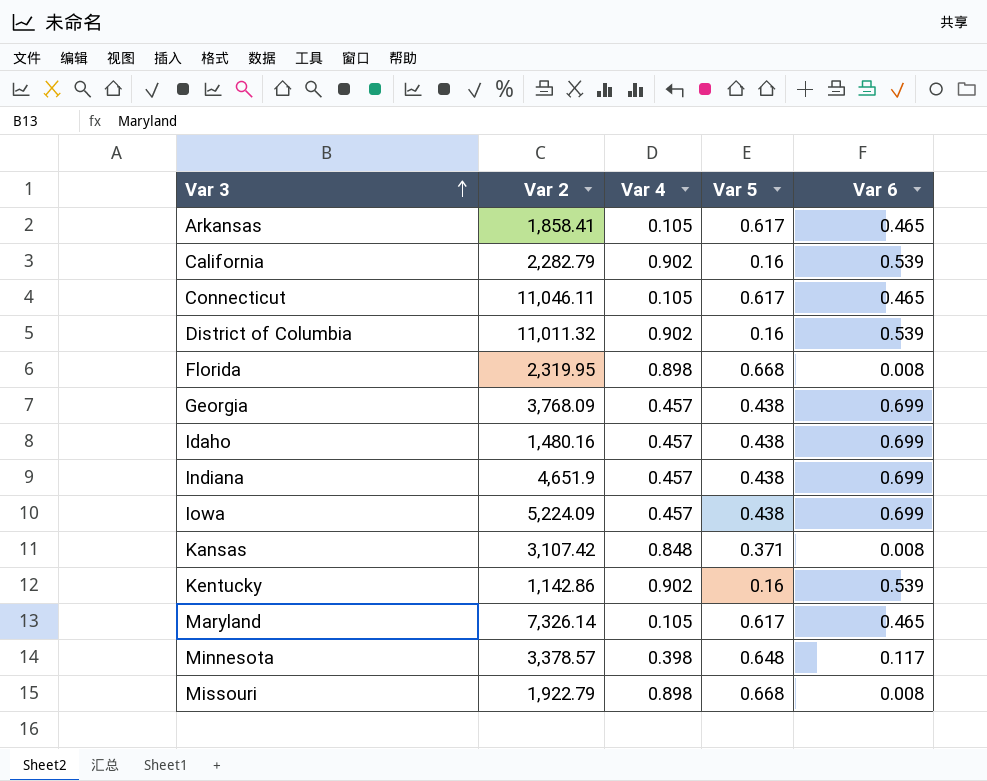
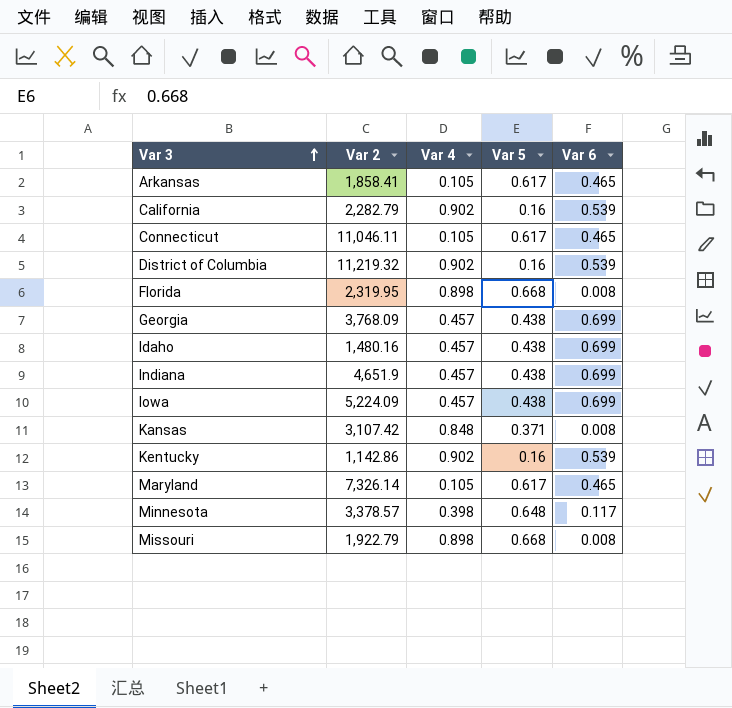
District of Columbia | Var 2: 11,011.32 -> 11,219.32

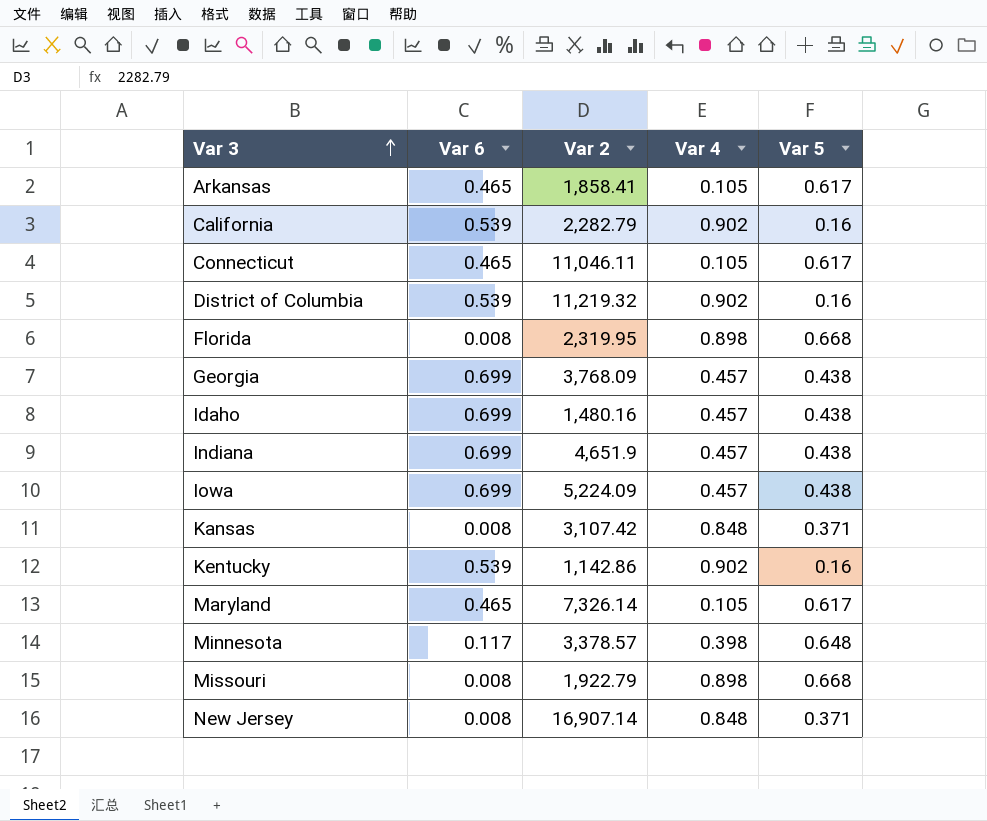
column Var 6 | position: 5 -> 2
row New Jersey: none -> 0.008 | 16,907.14 | 0.848 | 0.371

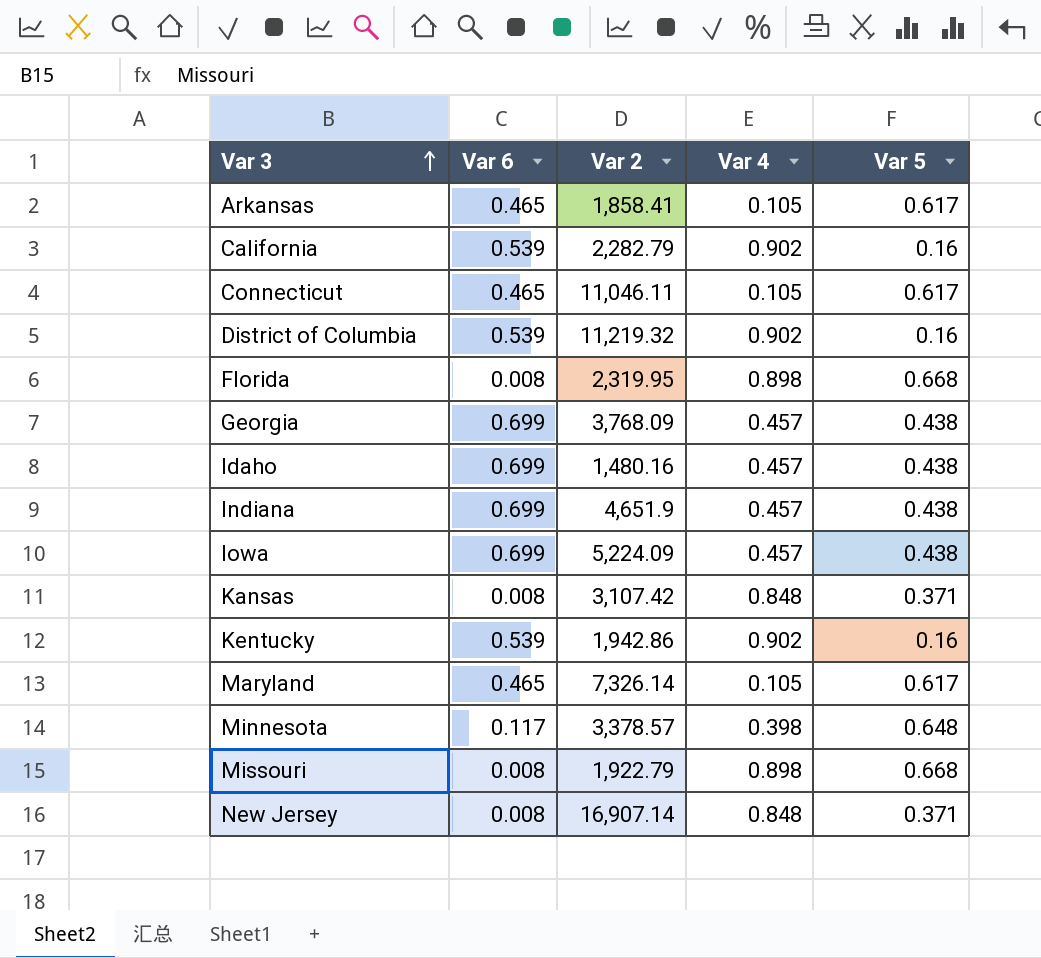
Kentucky | Var 2: 1,142.86 -> 1,942.86

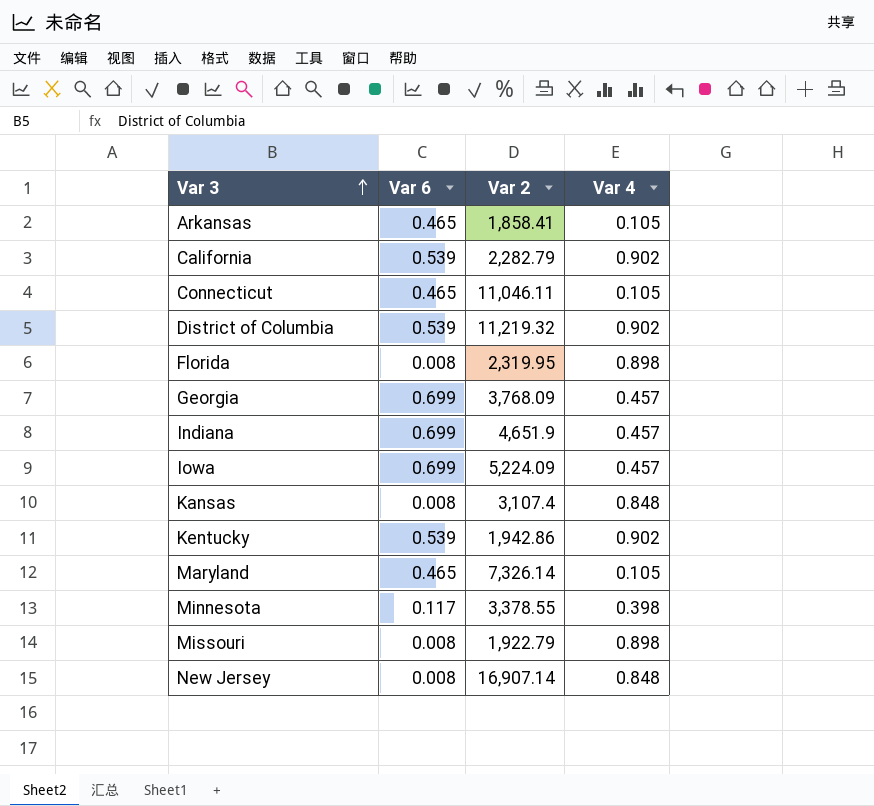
column Var 5 | position: 5 -> none
row Idaho: 0.699 | 1,480.16 | 0.457 | 0.438 -> none
Kansas | Var 2: 3,107.42 -> 3,107.4
Minnesota | Var 2: 3,378.57 -> 3,378.55

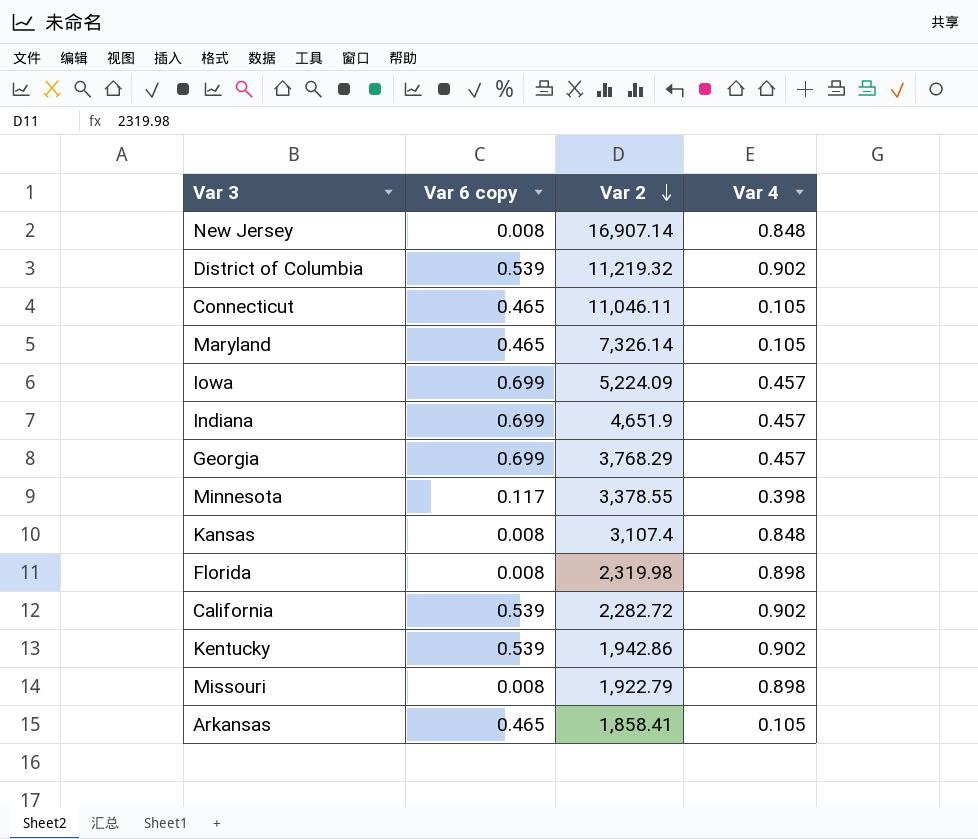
row order: Var 3 ascending -> Var 2 descending
column name: Var 6 -> Var 6 copy
Georgia | Var 2: 3,768.09 -> 3,768.29
Florida | Var 2: 2,319.95 -> 2,319.98
California | Var 2: 2,282.79 -> 2,282.72

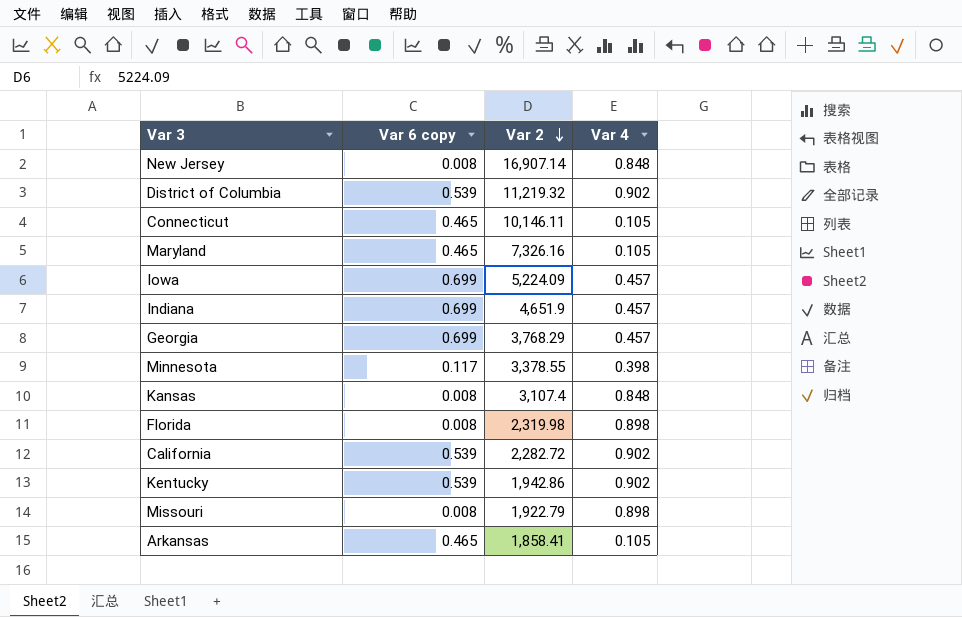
Connecticut | Var 2: 11,046.11 -> 10,146.11
Maryland | Var 2: 7,326.14 -> 7,326.16

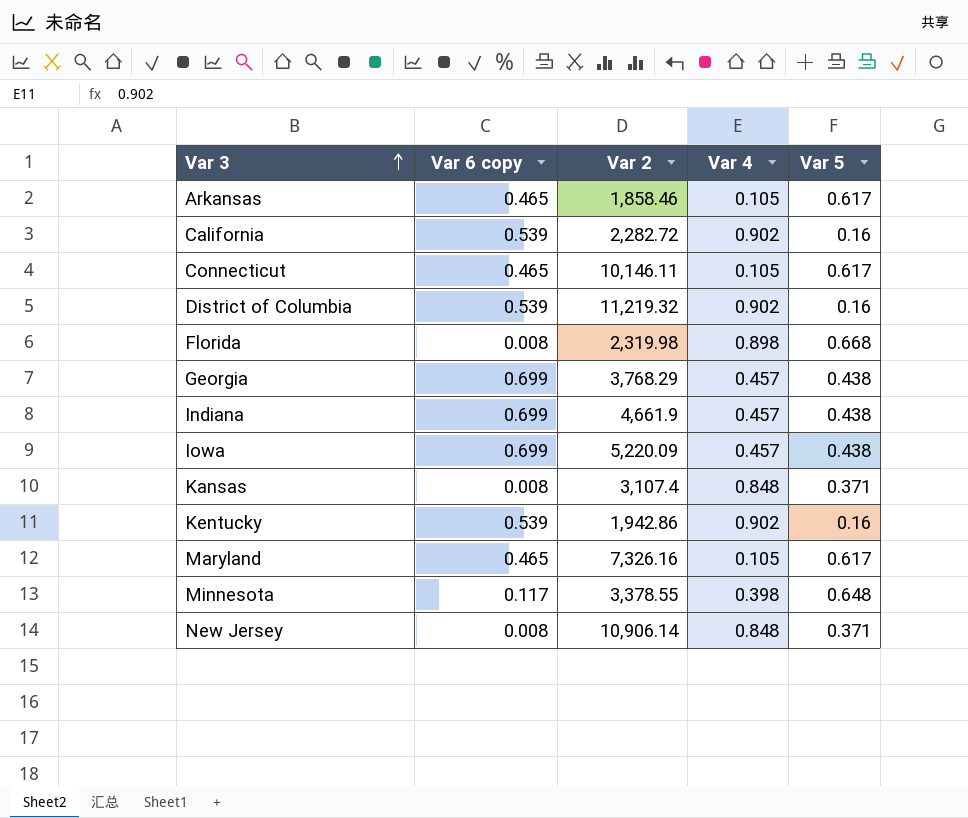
row order: Var 2 descending -> Var 3 ascending
column Var 5 | position: none -> 5
row Missouri: 0.008 | 1,922.79 | 0.898 -> none
Arkansas | Var 2: 1,858.41 -> 1,858.46
Indiana | Var 2: 4,651.9 -> 4,661.9
Iowa | Var 2: 5,224.09 -> 5,220.09
New Jersey | Var 2: 16,907.14 -> 10,906.14

